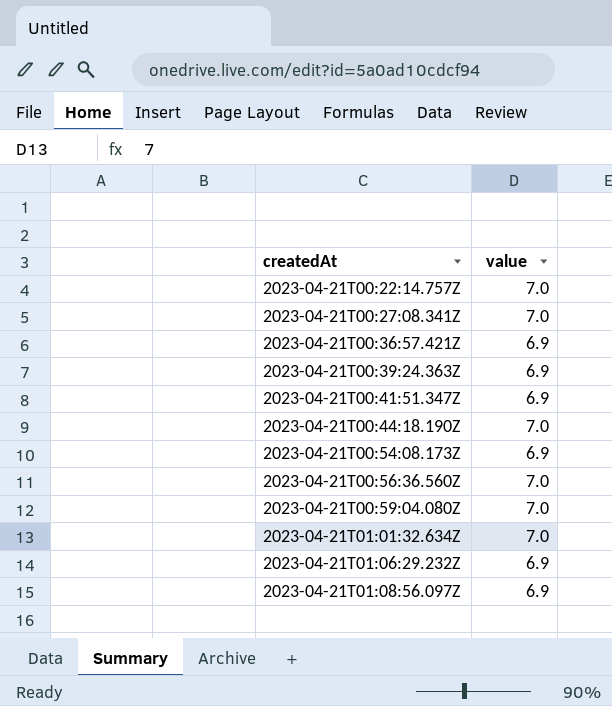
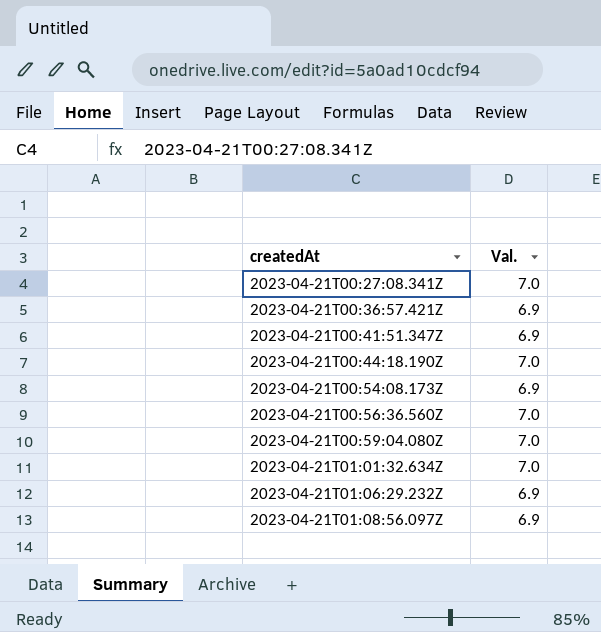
column name: value -> Val.
row 2023-04-21T00:22:14.757Z: 7.0 -> none
row 2023-04-21T00:39:24.363Z: 6.9 -> none

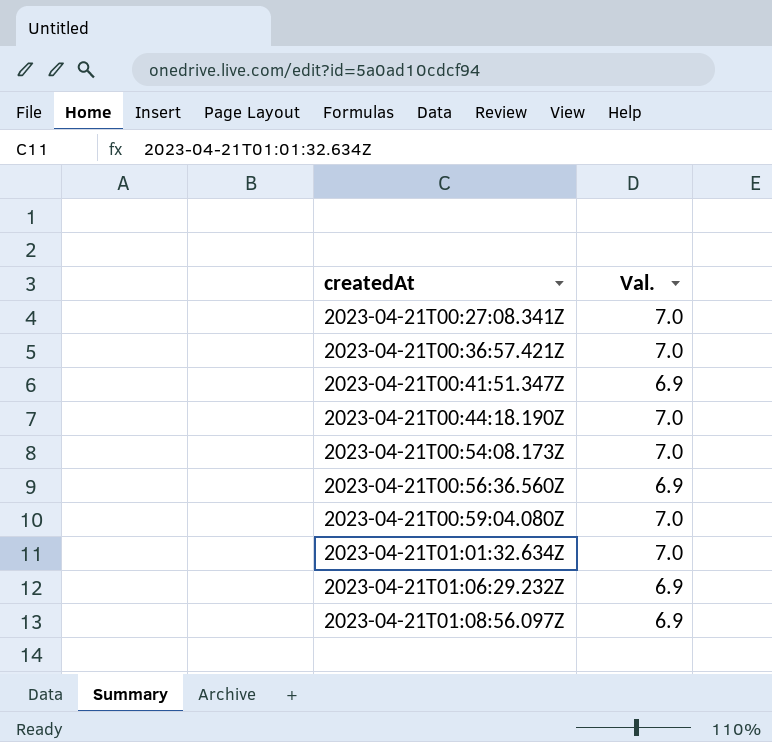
2023-04-21T00:36:57.421Z | Val.: 6.9 -> 7.0
2023-04-21T00:54:08.173Z | Val.: 6.9 -> 7.0
2023-04-21T00:56:36.560Z | Val.: 7.0 -> 6.9

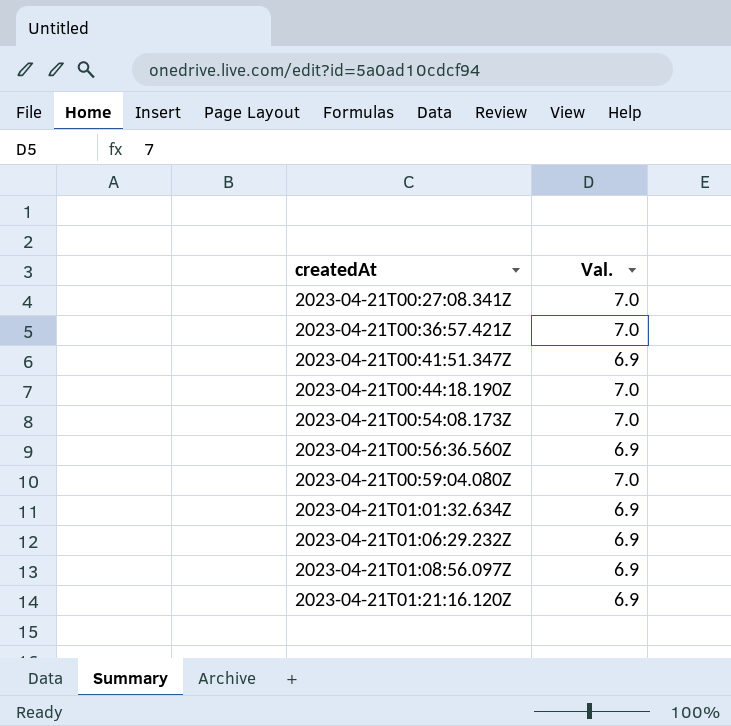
2023-04-21T01:01:32.634Z | Val.: 7.0 -> 6.9
row 2023-04-21T01:21:16.120Z: none -> 6.9

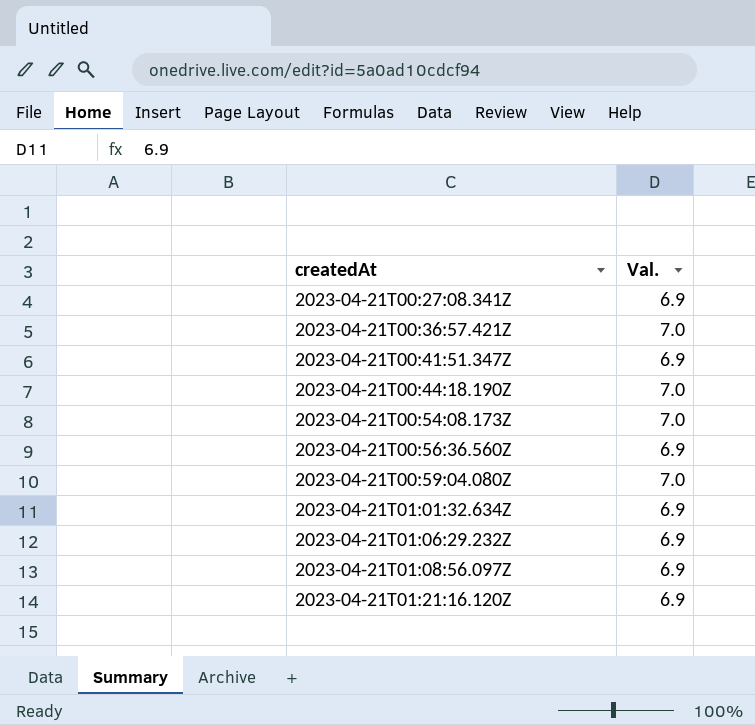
2023-04-21T00:27:08.341Z | Val.: 7.0 -> 6.9

